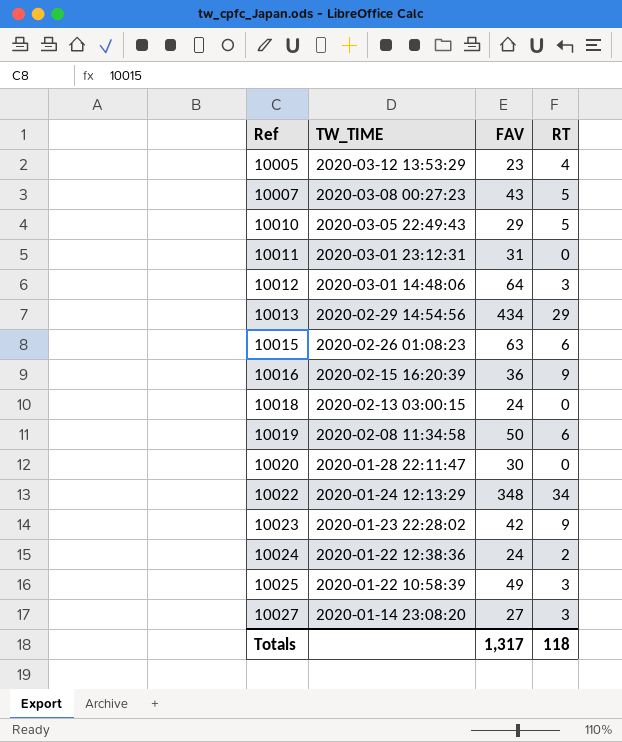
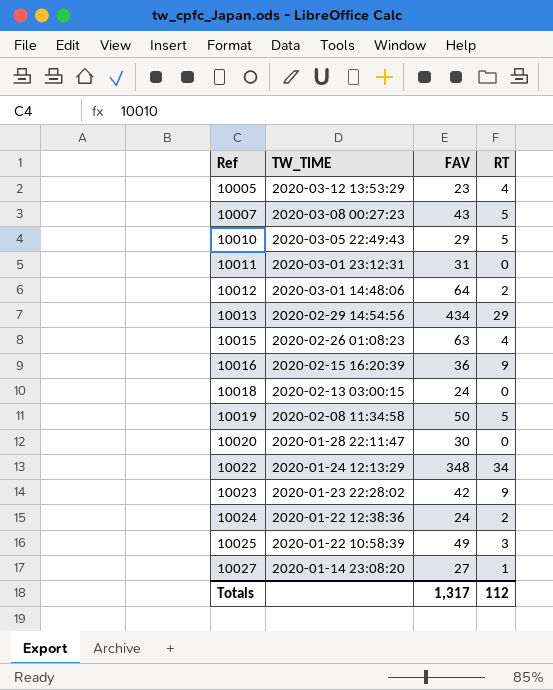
10012 | RT: 3 -> 2
10015 | RT: 6 -> 4
10019 | RT: 6 -> 5
10027 | RT: 3 -> 1
Totals | RT: 118 -> 112

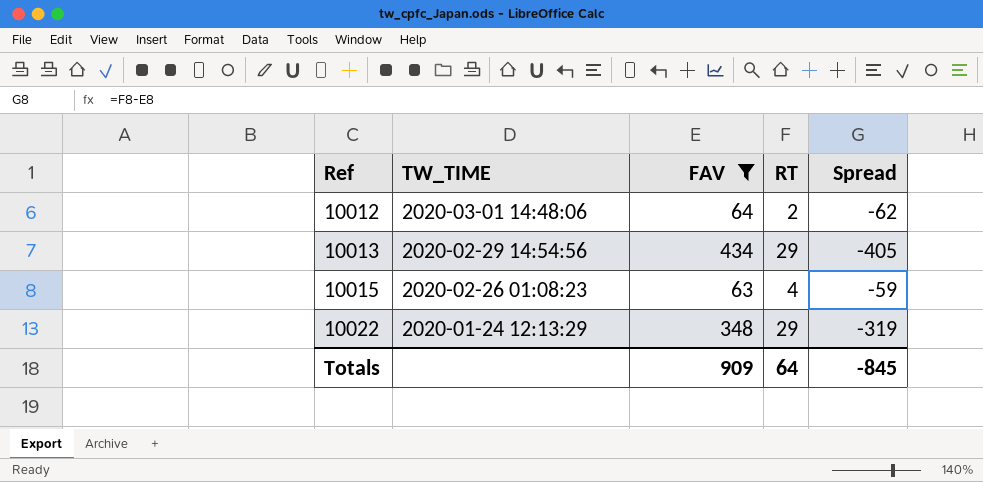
filter: none -> FAV >= 63
column Spread | formula: none -> [RT] - [FAV]
10022 | RT: 34 -> 29
Totals | FAV: 1,317 -> 909
Totals | RT: 112 -> 64

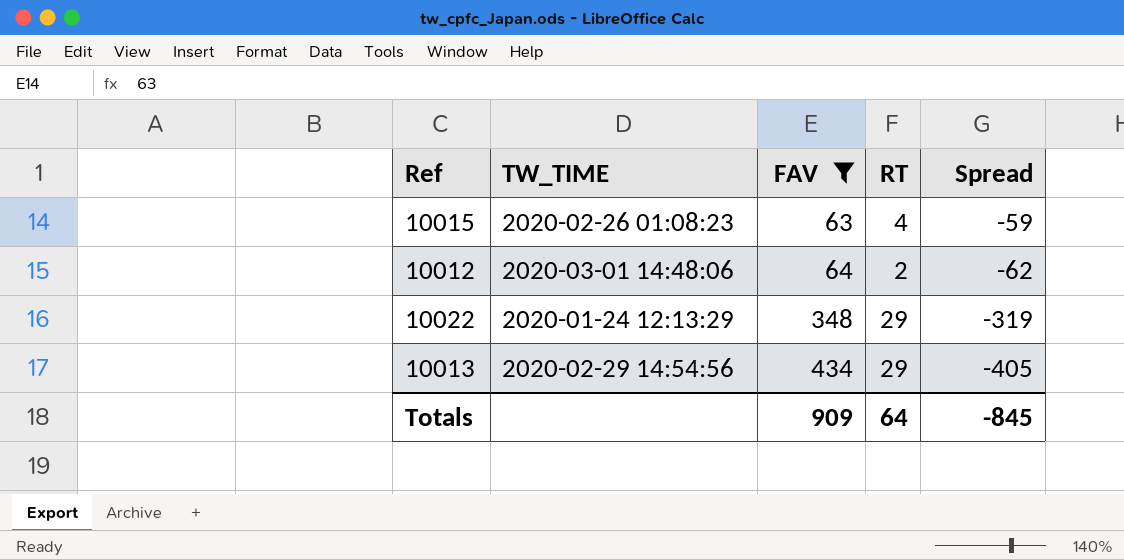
row order: Ref ascending -> FAV ascending

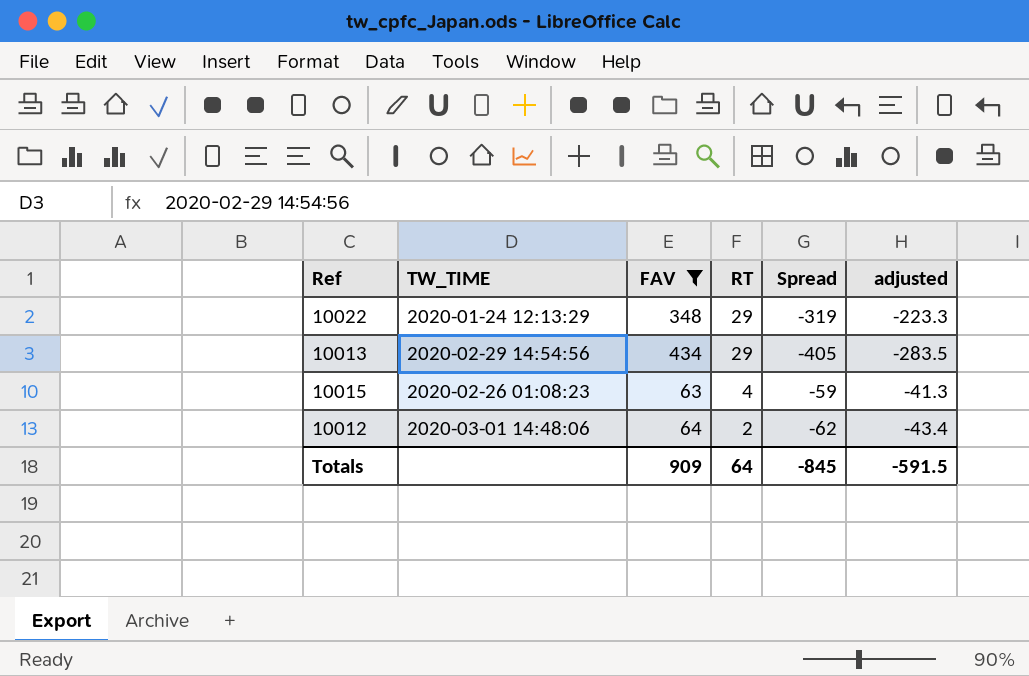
row order: FAV ascending -> RT descending
column adjusted | formula: none -> [Spread] * 0.7

